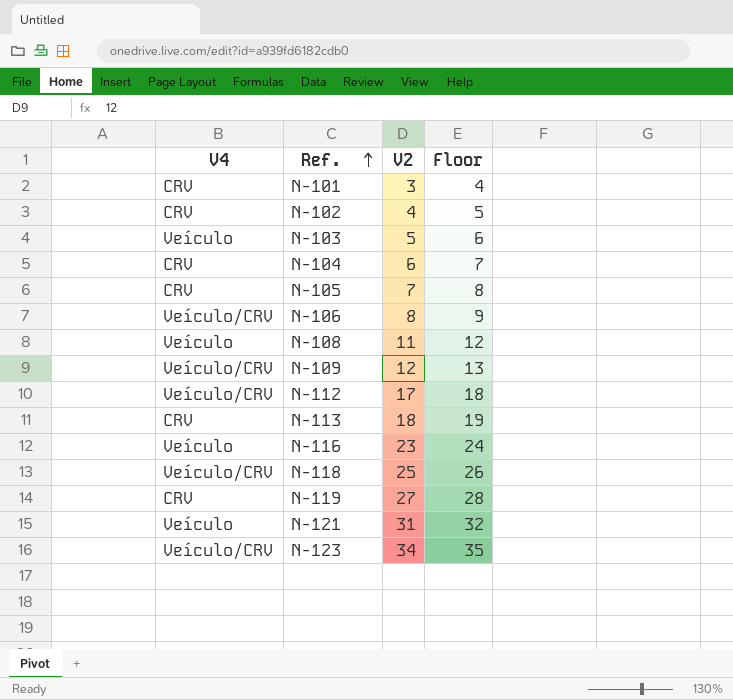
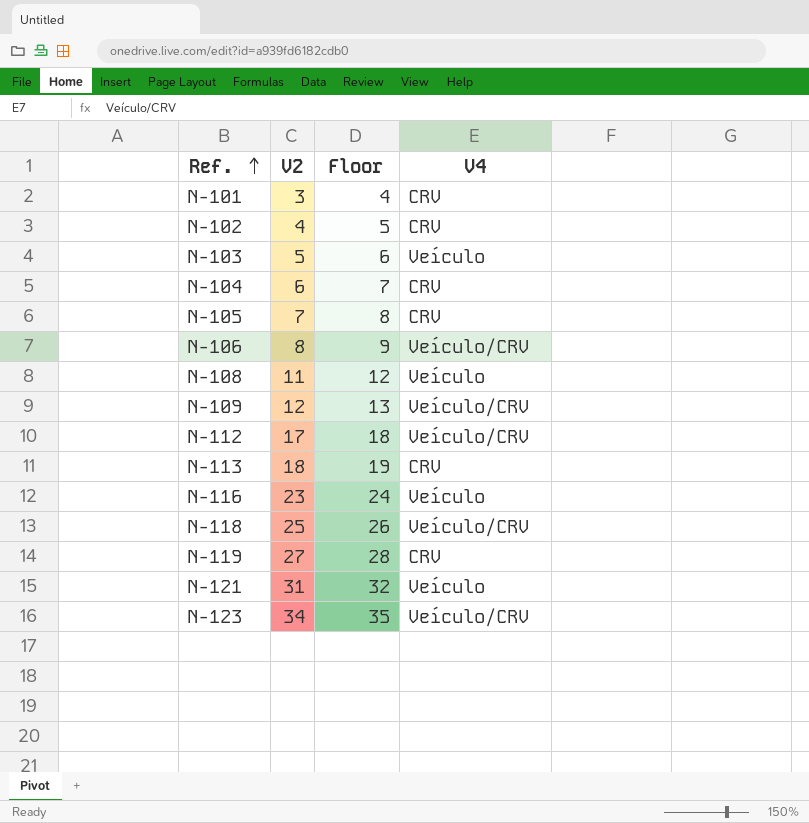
column V4 | position: 1 -> 4

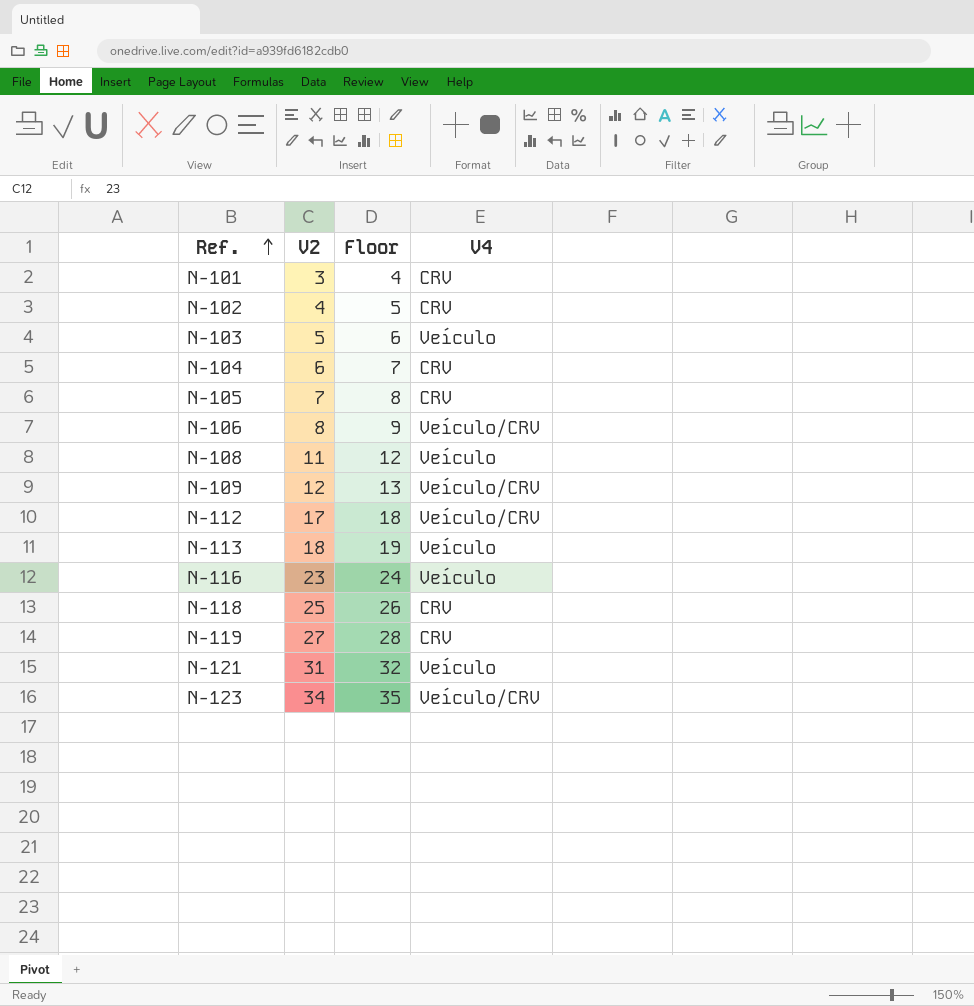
N-113 | V4: CRV -> Veículo
N-118 | V4: Veículo/CRV -> CRV

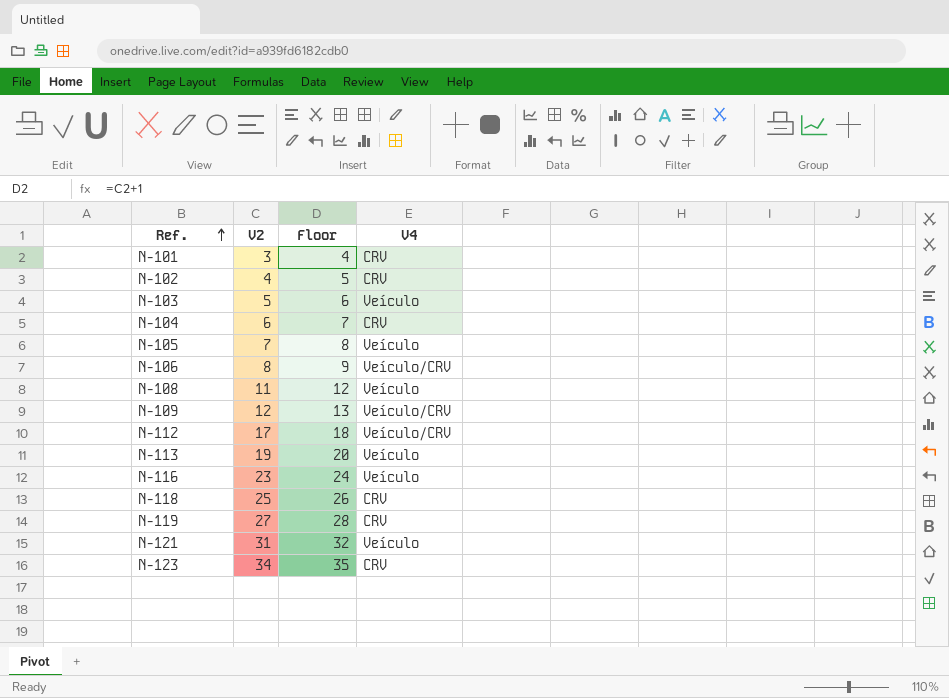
N-105 | V4: CRV -> Veículo
N-113 | V2: 18 -> 19
N-113 | Floor: 19 -> 20
N-123 | V4: Veículo/CRV -> CRV

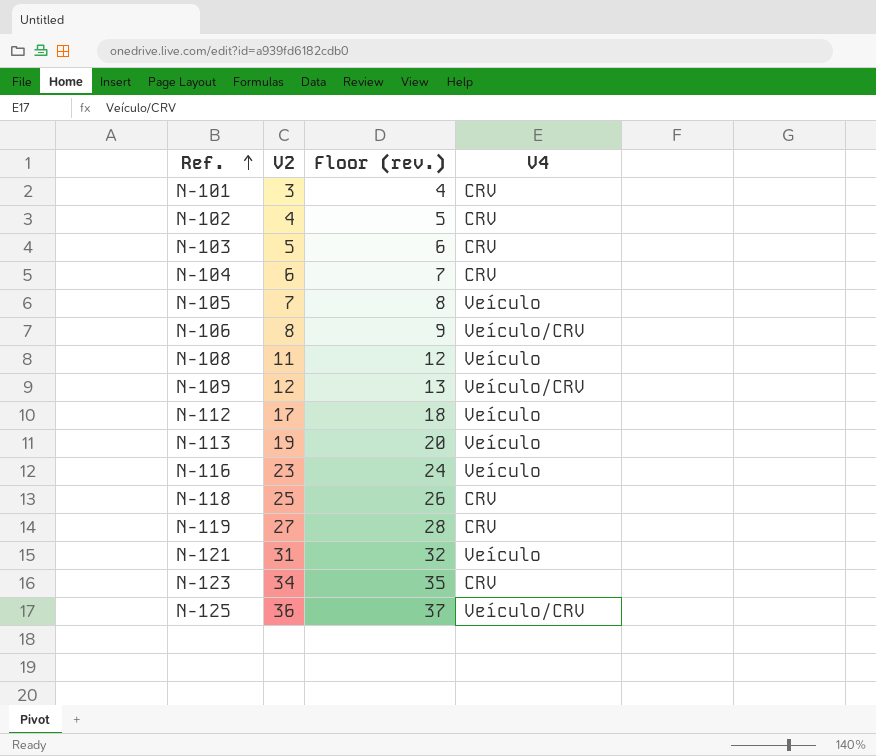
column name: Floor -> Floor (rev.)
N-103 | V4: Veículo -> CRV
N-112 | V4: Veículo/CRV -> Veículo
row N-125: none -> 36 | 37 | Veículo/CRV

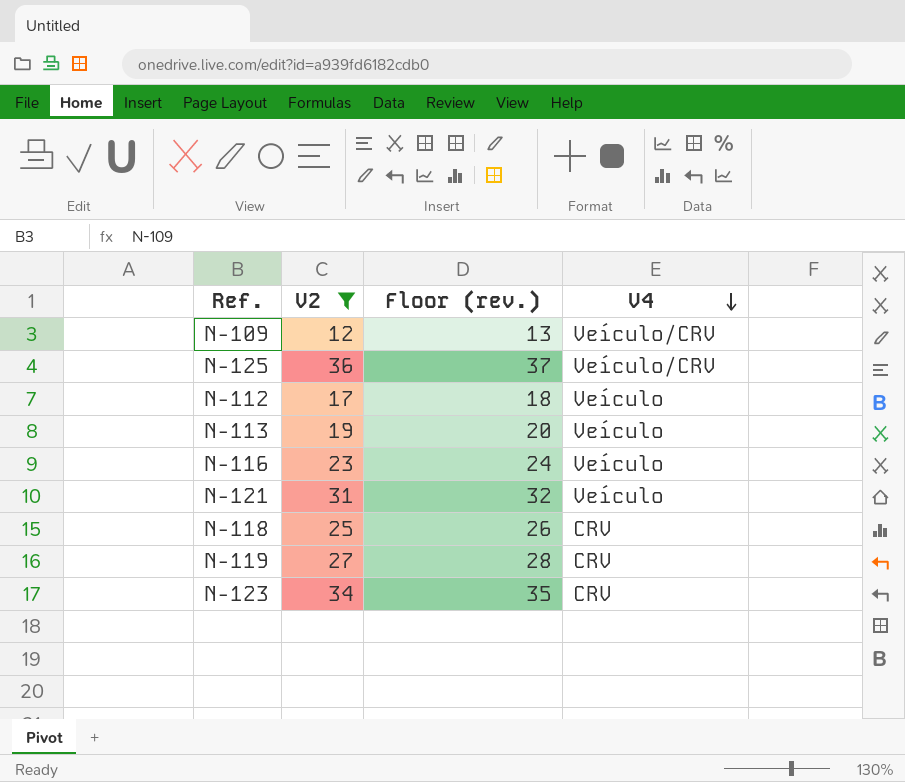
filter: none -> V2 >= 12
row order: Ref. ascending -> V4 descending

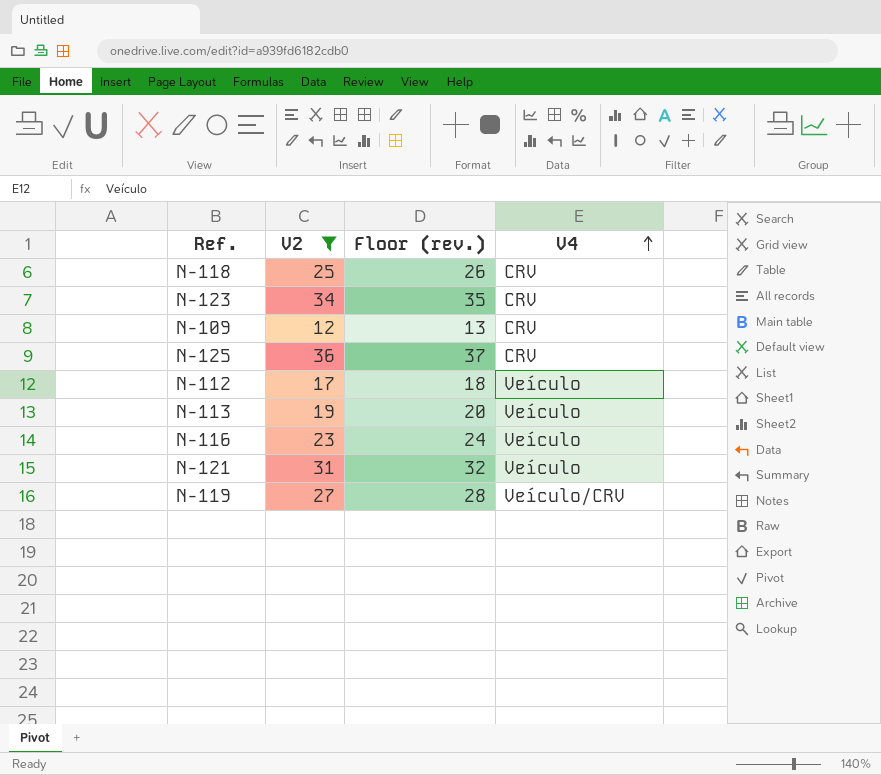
row order: V4 descending -> V4 ascending
N-109 | V4: Veículo/CRV -> CRV
N-125 | V4: Veículo/CRV -> CRV
N-119 | V4: CRV -> Veículo/CRV

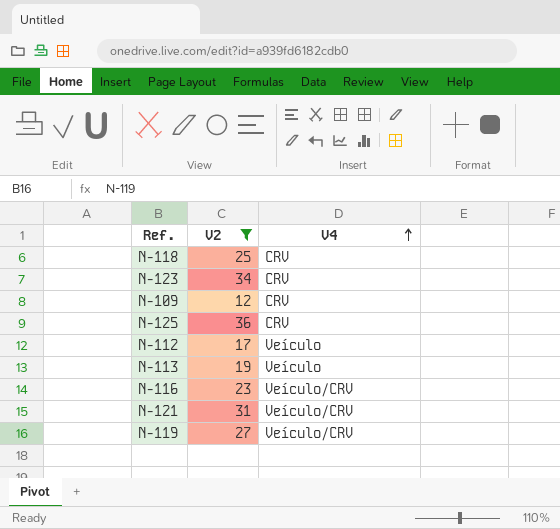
column Floor (rev.) | formula: [V2] + 1 -> none
N-116 | V4: Veículo -> Veículo/CRV
N-121 | V4: Veículo -> Veículo/CRV

